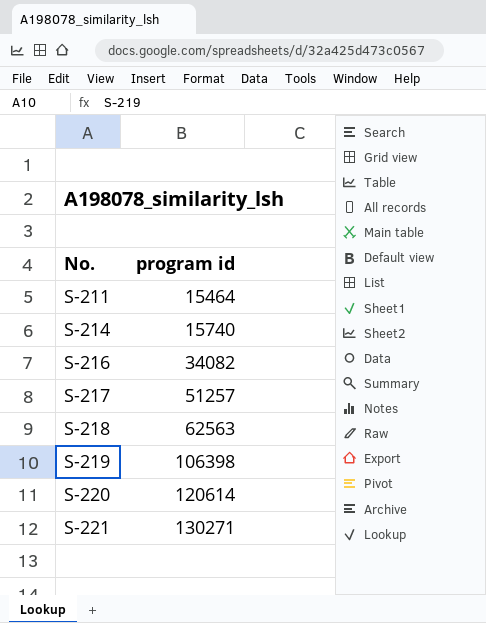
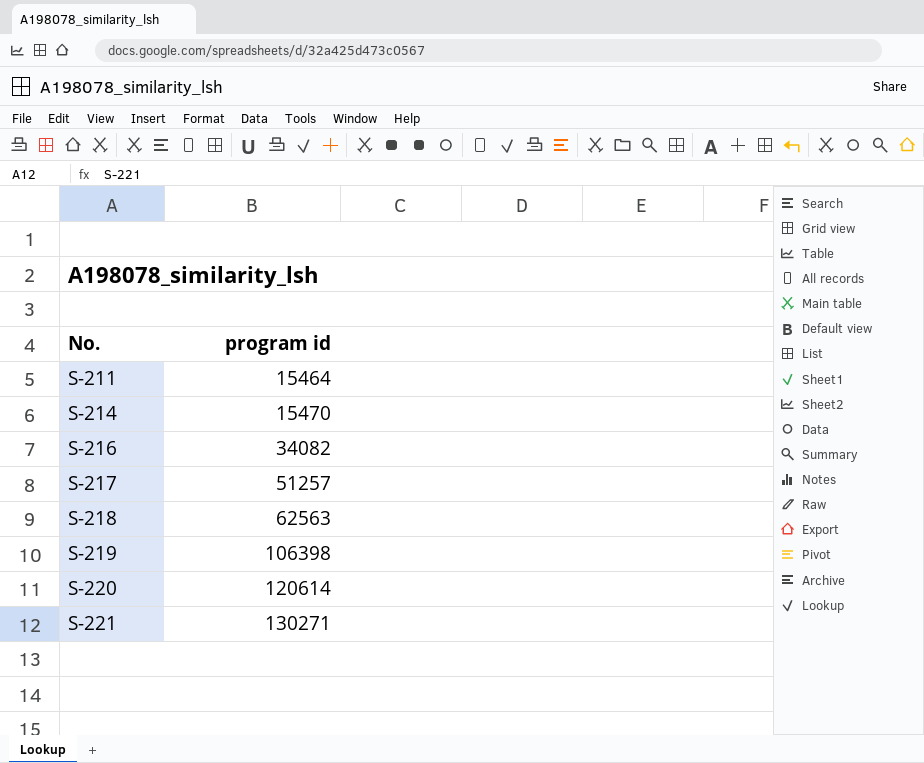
S-214 | program id: 15740 -> 15470

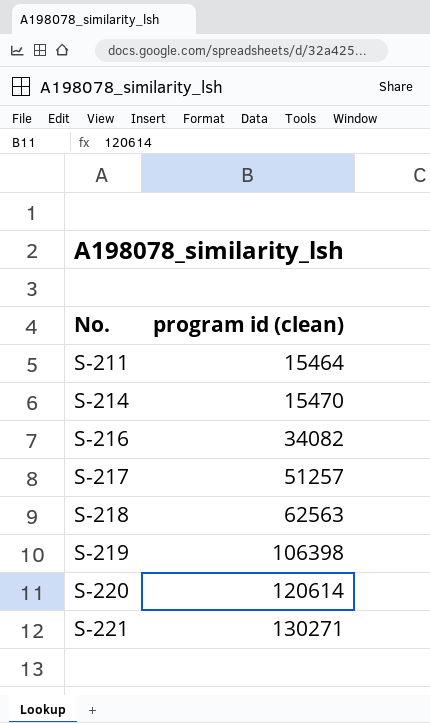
column name: program id -> program id (clean)

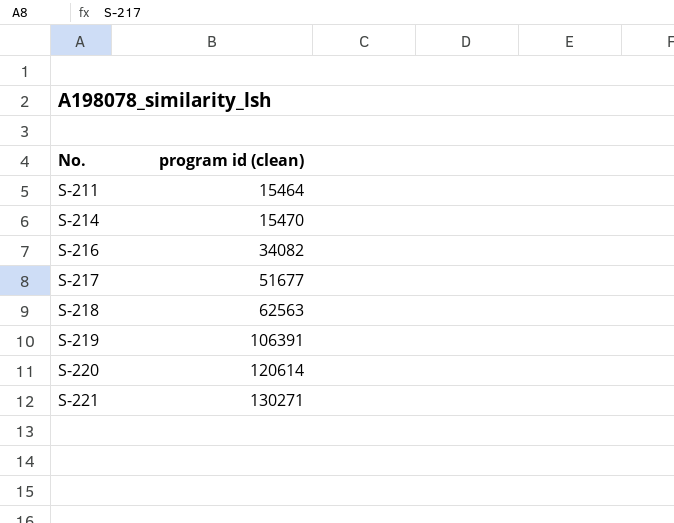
S-217 | program id (clean): 51257 -> 51677
S-219 | program id (clean): 106398 -> 106391

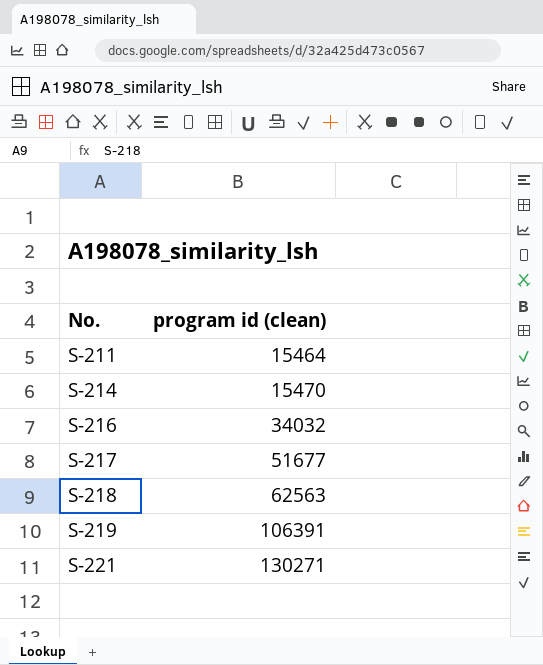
row S-220: 120614 -> none
S-216 | program id (clean): 34082 -> 34032

